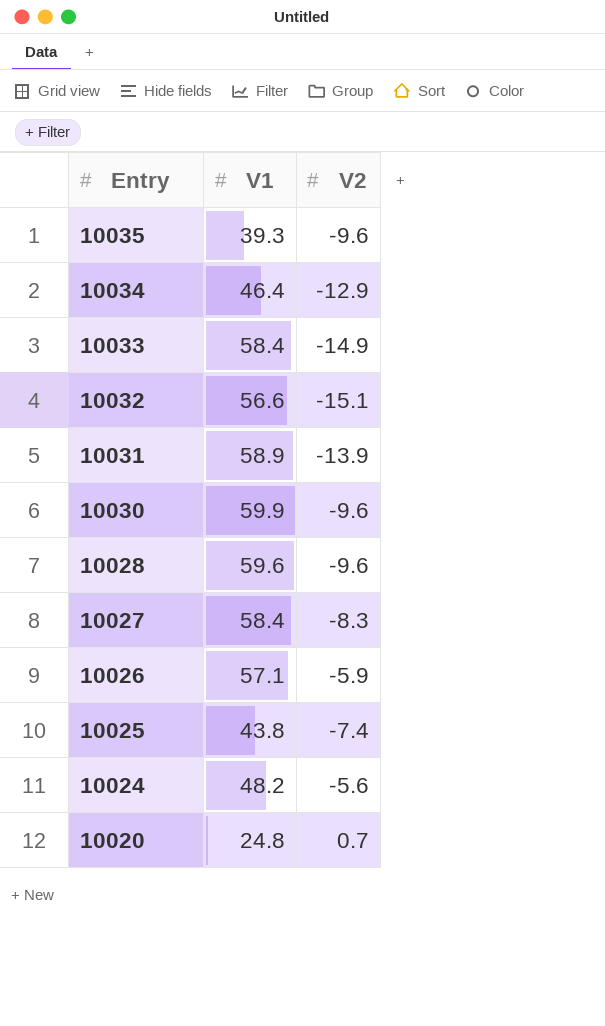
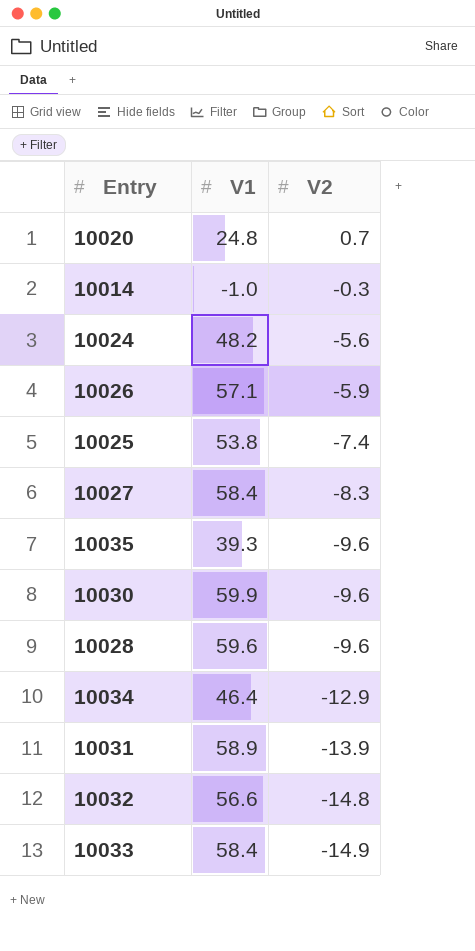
row order: Entry descending -> V2 descending
row 10014: none -> -1.0 | -0.3
10025 | V1: 43.8 -> 53.8
10032 | V2: -15.1 -> -14.8

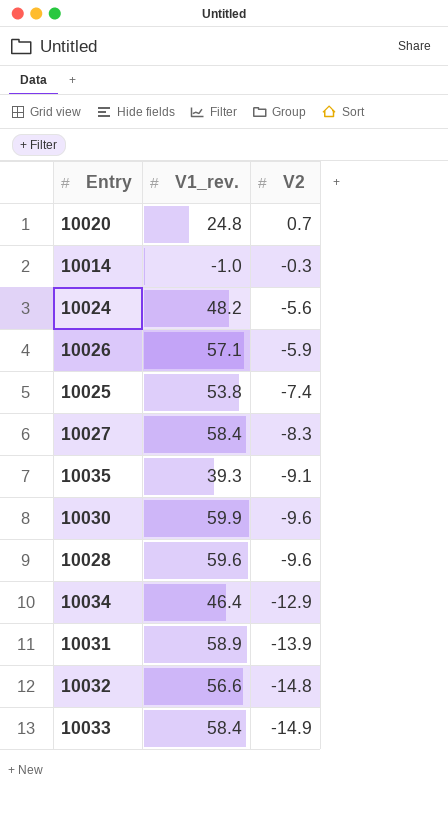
column name: V1 -> V1_rev.
10035 | V2: -9.6 -> -9.1

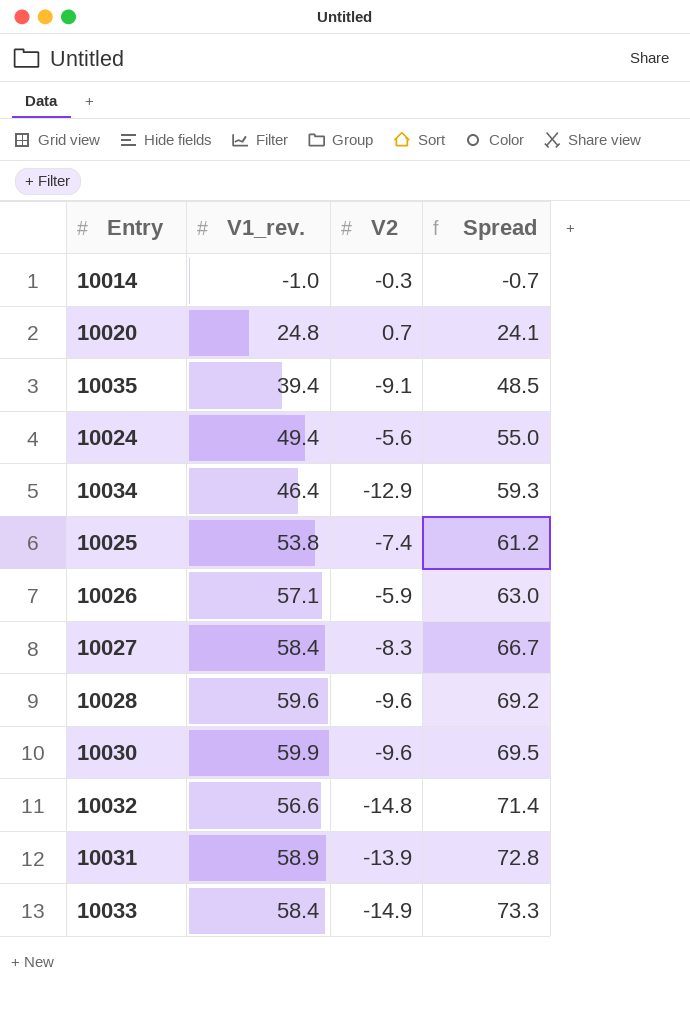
row order: V2 descending -> Spread ascending
column Spread | formula: none -> [V1_rev.] - [V2]
10035 | V1_rev.: 39.3 -> 39.4
10024 | V1_rev.: 48.2 -> 49.4

